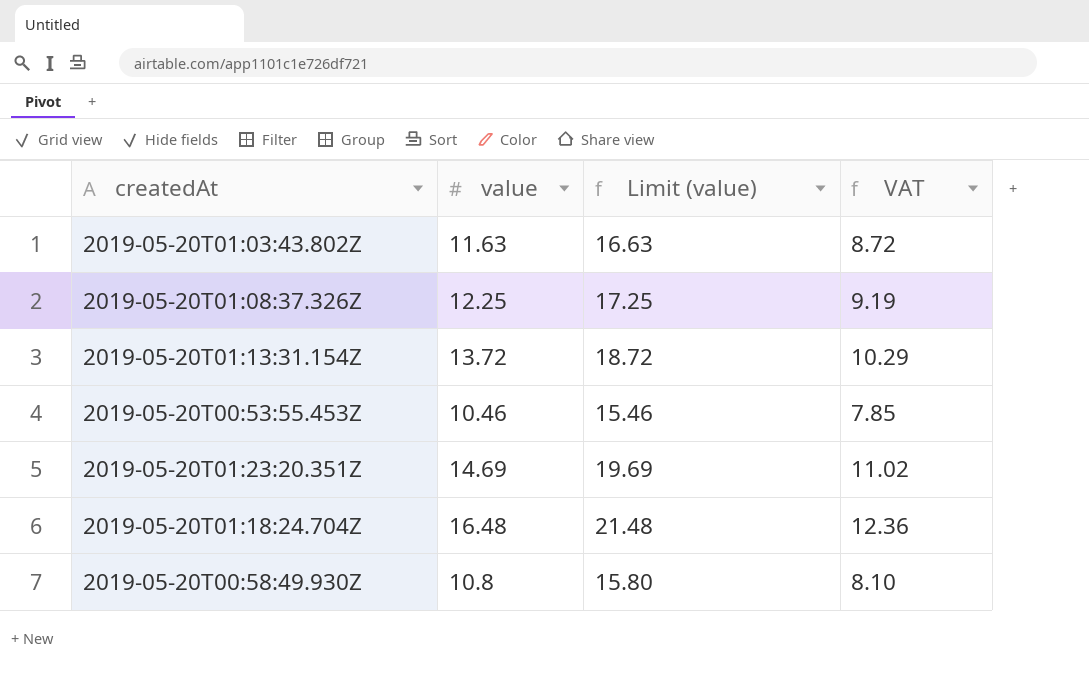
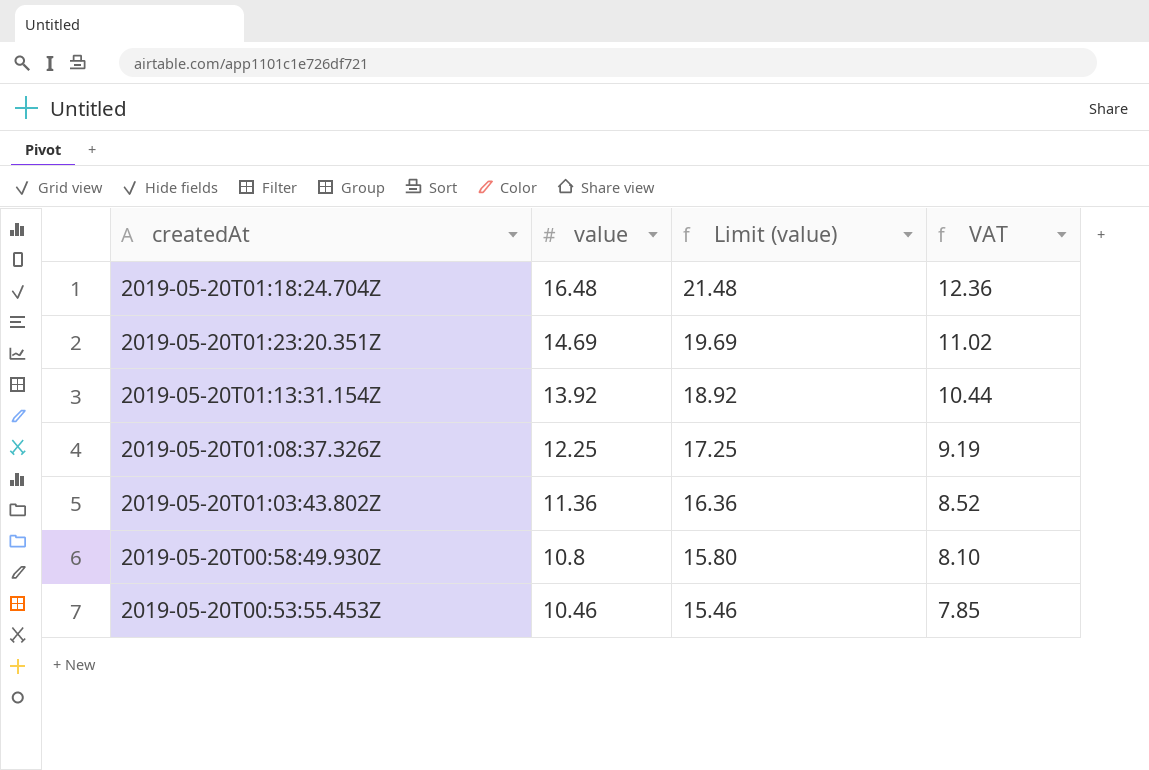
row order: none -> value descending
2019-05-20T01:13:31.154Z | value: 13.72 -> 13.92
2019-05-20T01:13:31.154Z | Limit (value): 18.72 -> 18.92
2019-05-20T01:13:31.154Z | VAT: 10.29 -> 10.44
2019-05-20T01:03:43.802Z | value: 11.63 -> 11.36
2019-05-20T01:03:43.802Z | Limit (value): 16.63 -> 16.36
2019-05-20T01:03:43.802Z | VAT: 8.72 -> 8.52

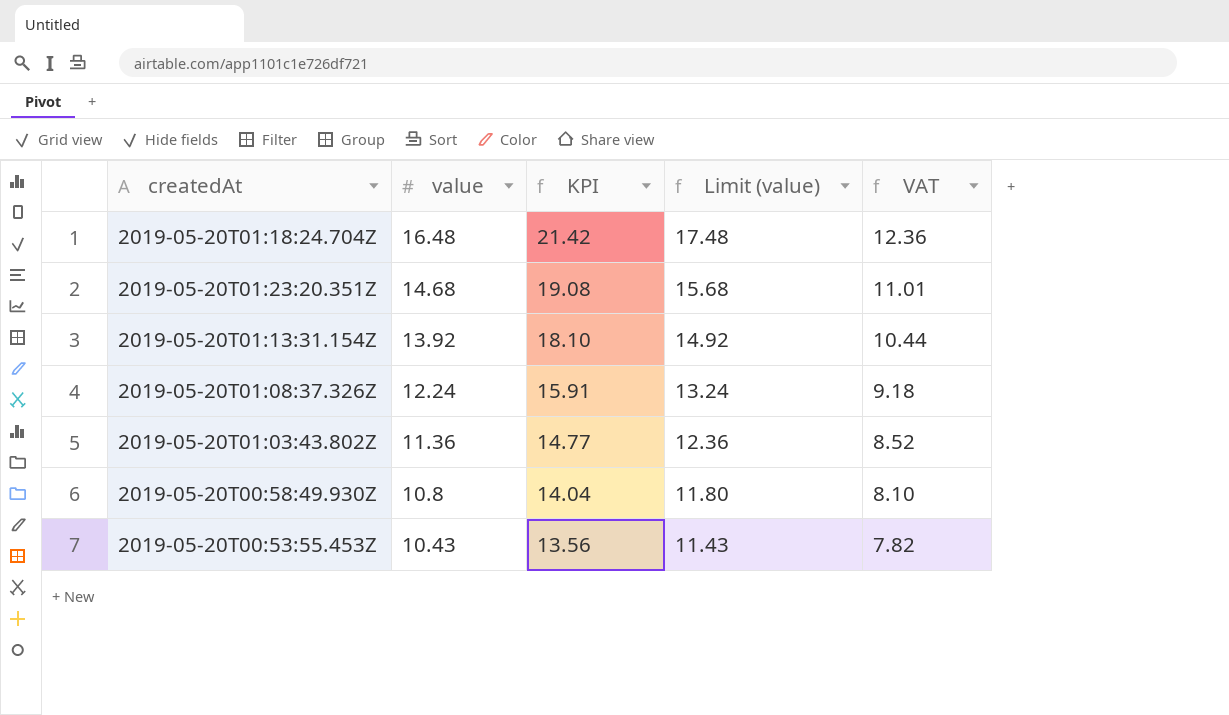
column KPI | formula: none -> [value] * 1.3
column Limit (value) | formula: [value] + 5 -> [value] + 1
2019-05-20T01:23:20.351Z | value: 14.69 -> 14.68
2019-05-20T01:23:20.351Z | VAT: 11.02 -> 11.01
2019-05-20T01:08:37.326Z | value: 12.25 -> 12.24
2019-05-20T01:08:37.326Z | VAT: 9.19 -> 9.18
2019-05-20T00:53:55.453Z | value: 10.46 -> 10.43
2019-05-20T00:53:55.453Z | VAT: 7.85 -> 7.82

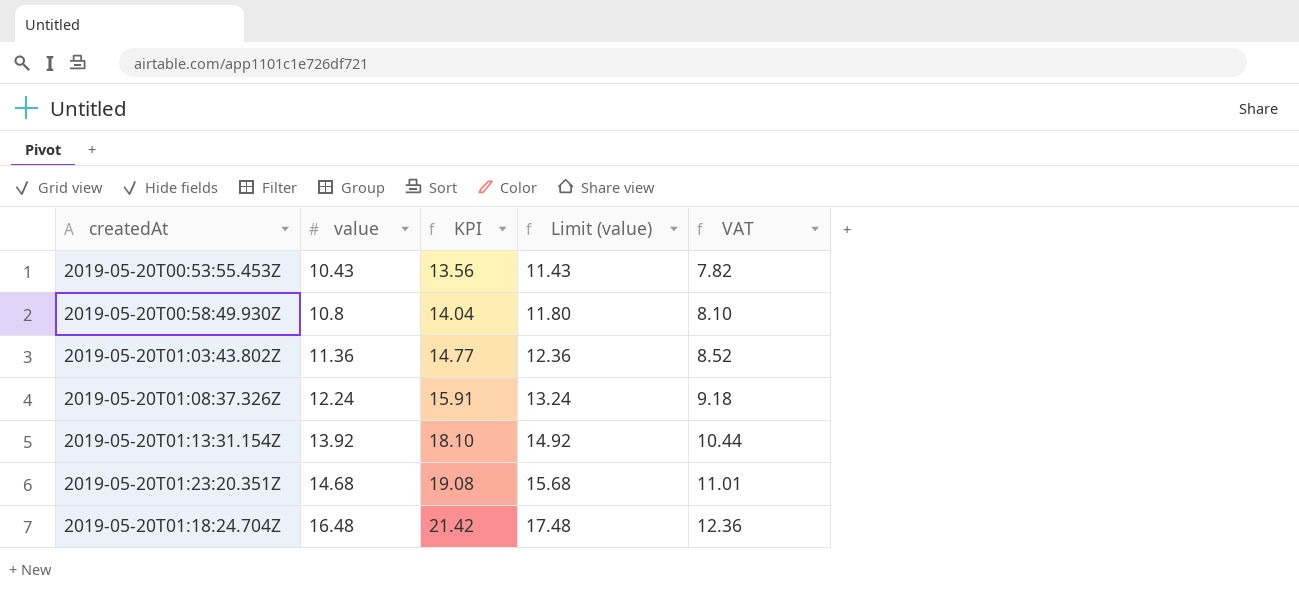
row order: value descending -> value ascending

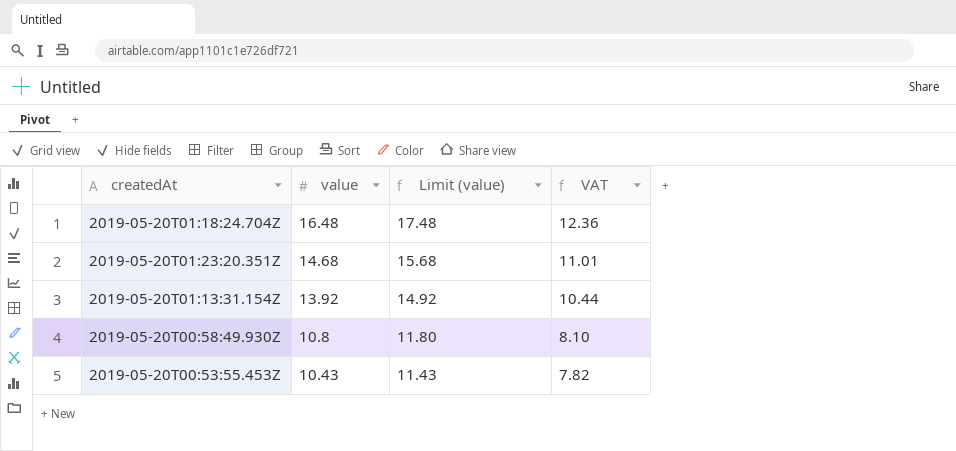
row order: value ascending -> value descending
column KPI | formula: [value] * 1.3 -> none
row 2019-05-20T01:03:43.802Z: 11.36 | 14.77 | 12.36 | 8.52 -> none
row 2019-05-20T01:08:37.326Z: 12.24 | 15.91 | 13.24 | 9.18 -> none

